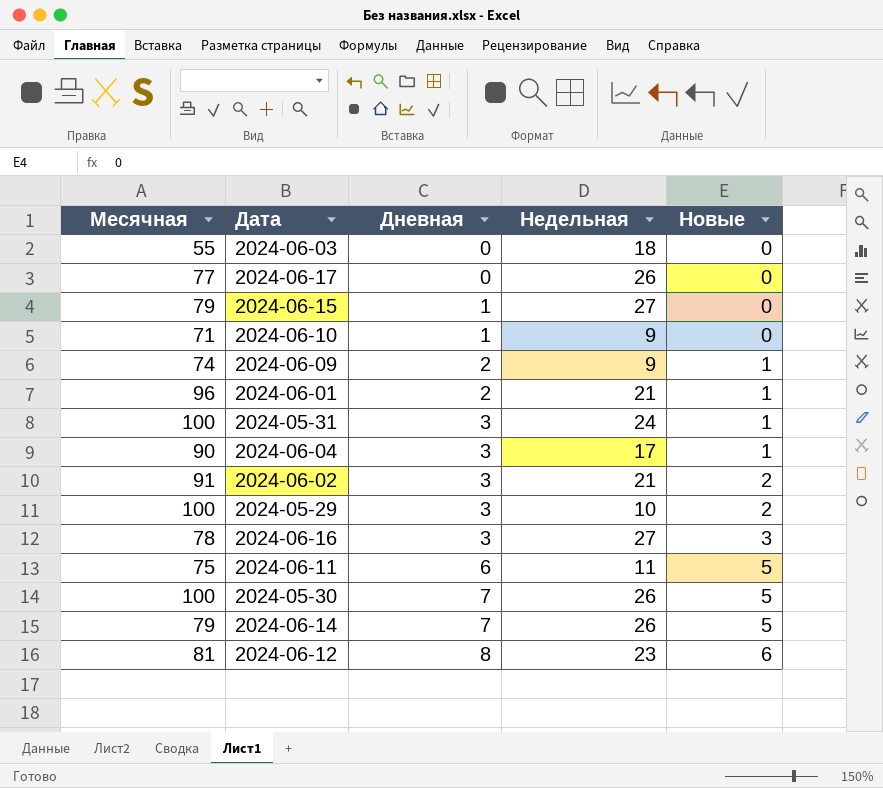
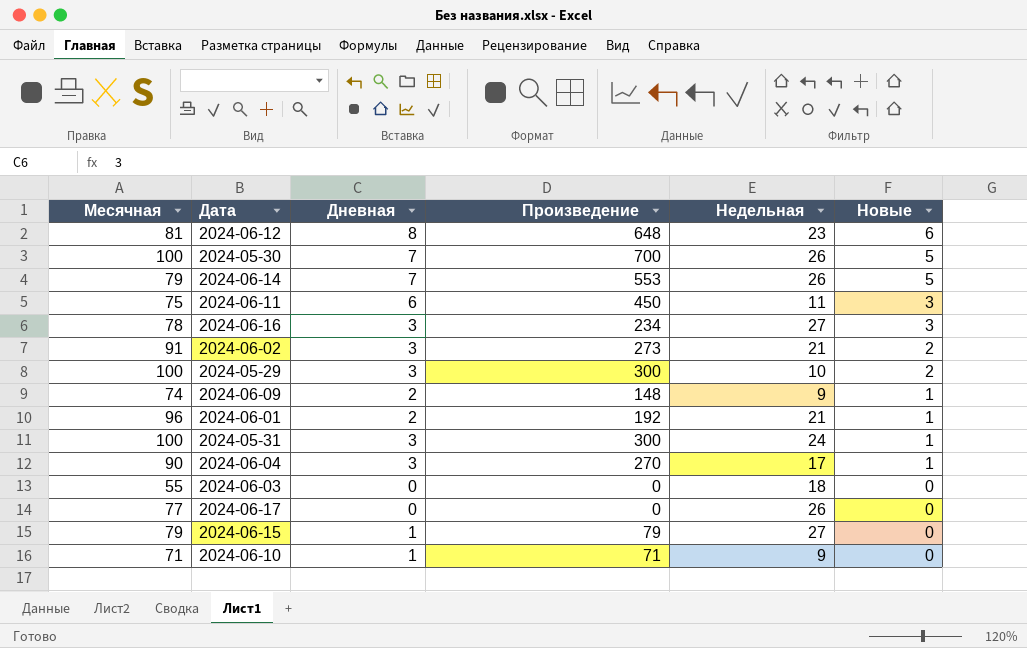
row order: Дневная ascending -> Новые descending
column Произведение | formula: none -> [Месячная] * [Дневная]
2024-06-11 | Новые: 5 -> 3

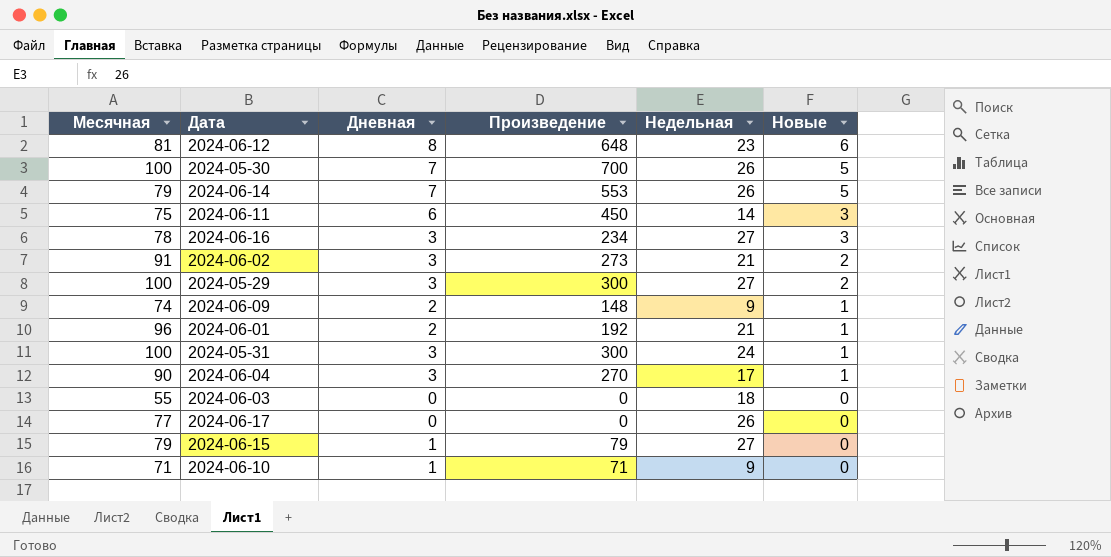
2024-06-11 | Недельная: 11 -> 14
2024-05-29 | Недельная: 10 -> 27

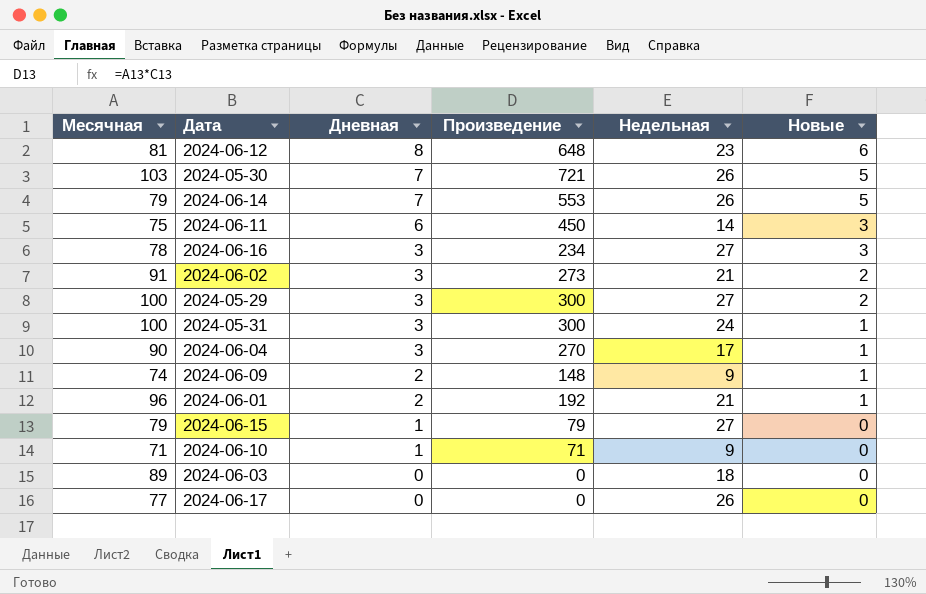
row order: Новые descending -> Дневная descending
2024-05-30 | Месячная: 100 -> 103
2024-05-30 | Произведение: 700 -> 721
2024-06-03 | Месячная: 55 -> 89

